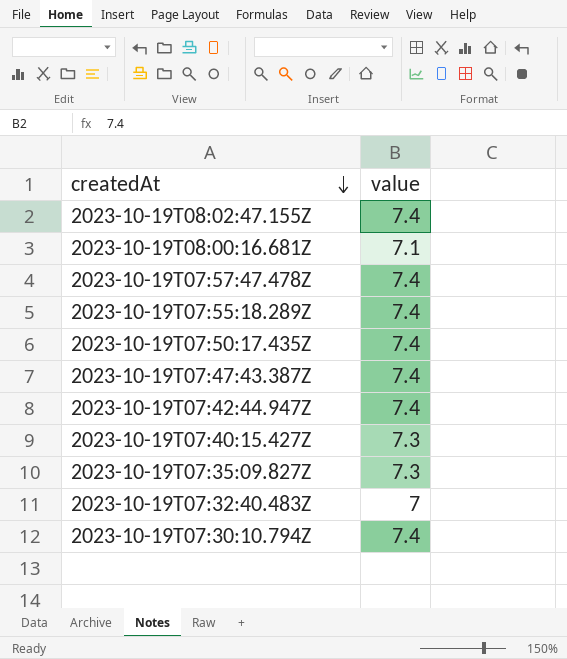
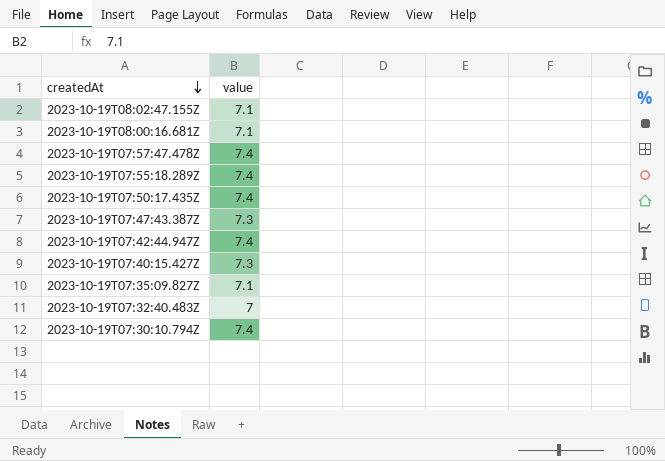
2023-10-19T08:02:47.155Z | value: 7.4 -> 7.1
2023-10-19T07:47:43.387Z | value: 7.4 -> 7.3
2023-10-19T07:35:09.827Z | value: 7.3 -> 7.1

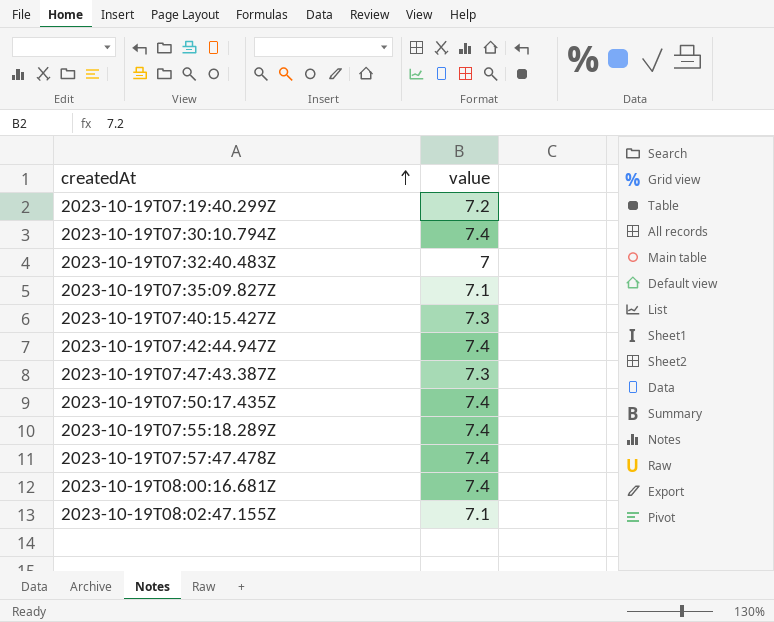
row order: createdAt descending -> createdAt ascending
row 2023-10-19T07:19:40.299Z: none -> 7.2
2023-10-19T08:00:16.681Z | value: 7.1 -> 7.4

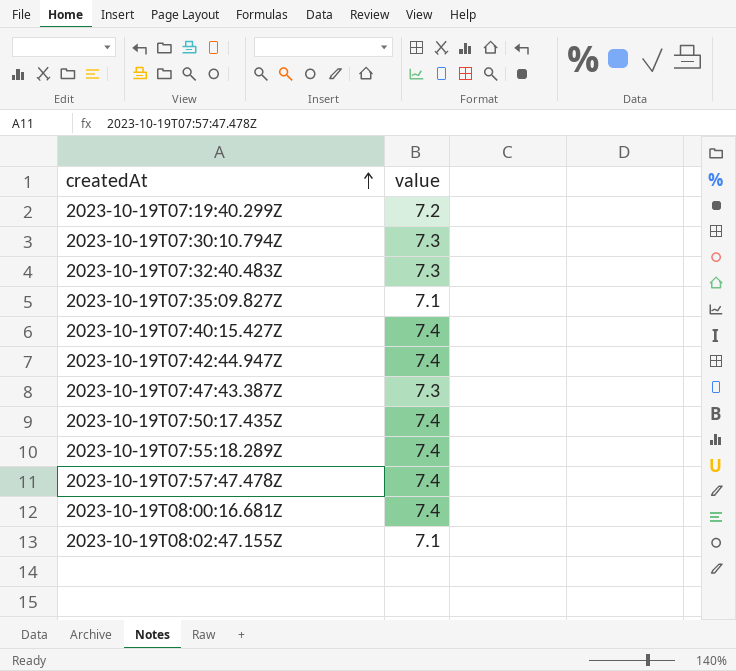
2023-10-19T07:30:10.794Z | value: 7.4 -> 7.3
2023-10-19T07:32:40.483Z | value: 7 -> 7.3
2023-10-19T07:40:15.427Z | value: 7.3 -> 7.4

